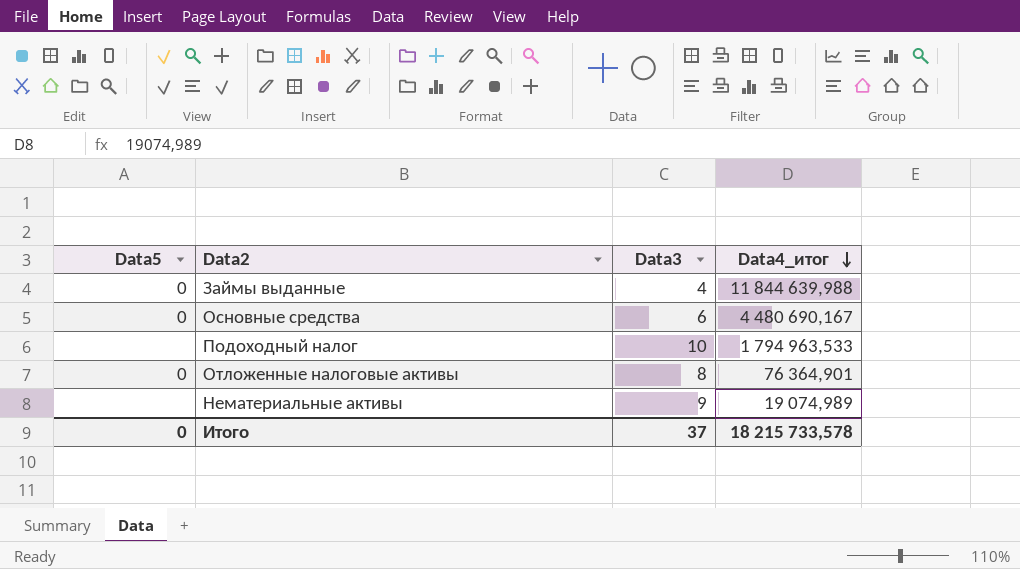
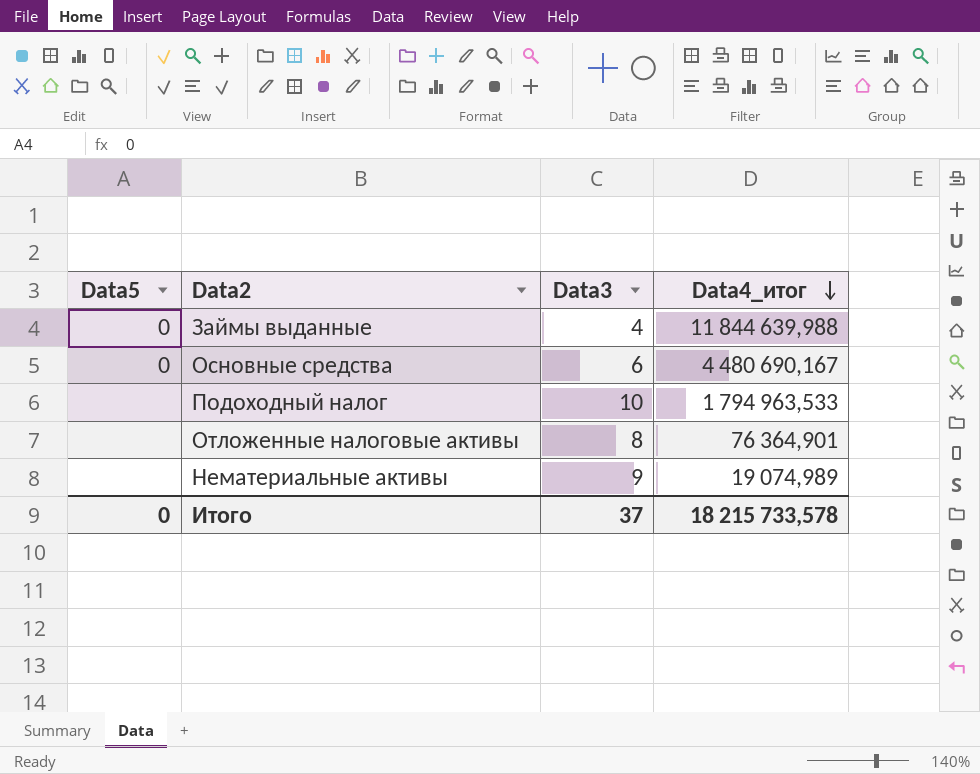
Отложенные налоговые активы | Data5: 0 -> none

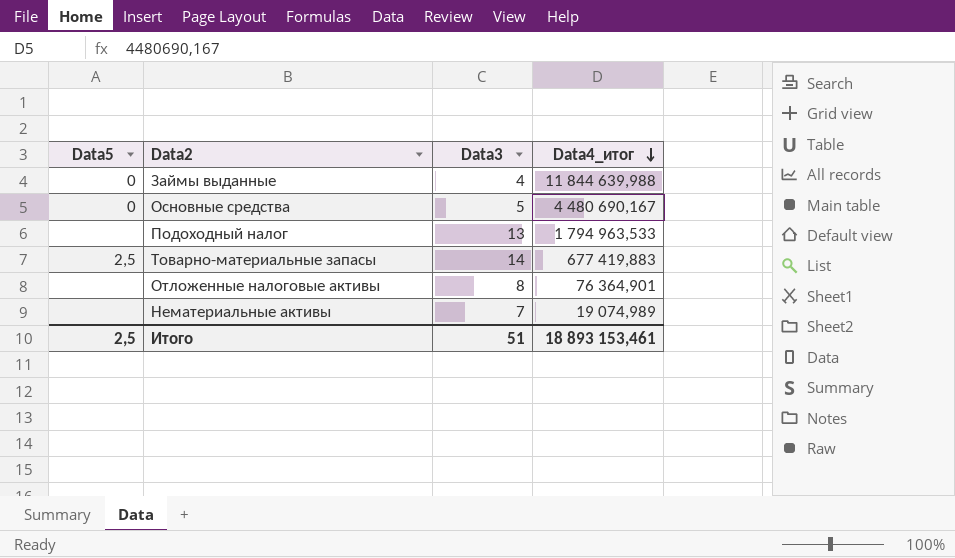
Основные средства | Data3: 6 -> 5
Подоходный налог | Data3: 10 -> 13
row Товарно-материальные запасы: none -> 2,5 | 14 | 677 419,883
Нематериальные активы | Data3: 9 -> 7
Итого | Data5: 0 -> 2,5
Итого | Data3: 37 -> 51
Итого | Data4_итог: 18 215 733,578 -> 18 893 153,461

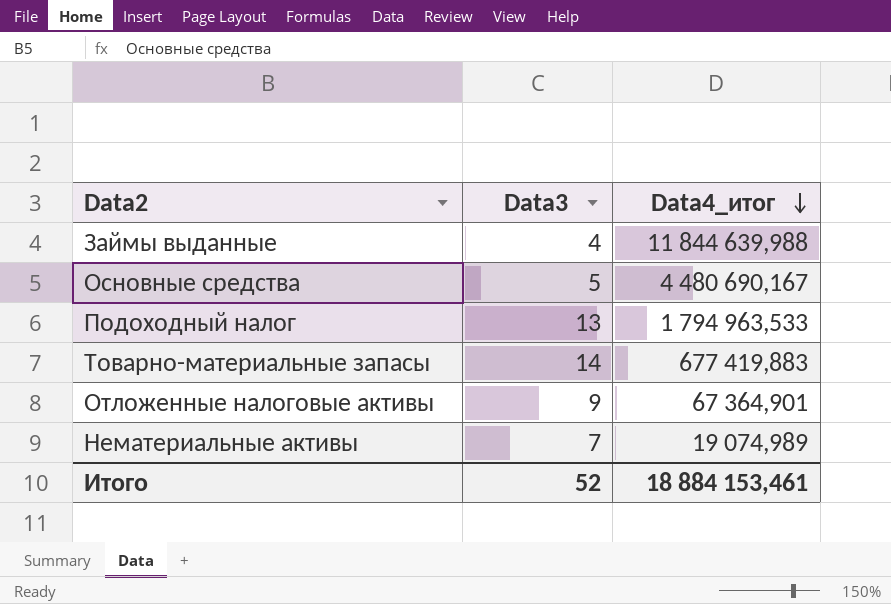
column Data5 | position: 1 -> none
Отложенные налоговые активы | Data3: 8 -> 9
Отложенные налоговые активы | Data4_итог: 76 364,901 -> 67 364,901
Итого | Data3: 51 -> 52
Итого | Data4_итог: 18 893 153,461 -> 18 884 153,461

